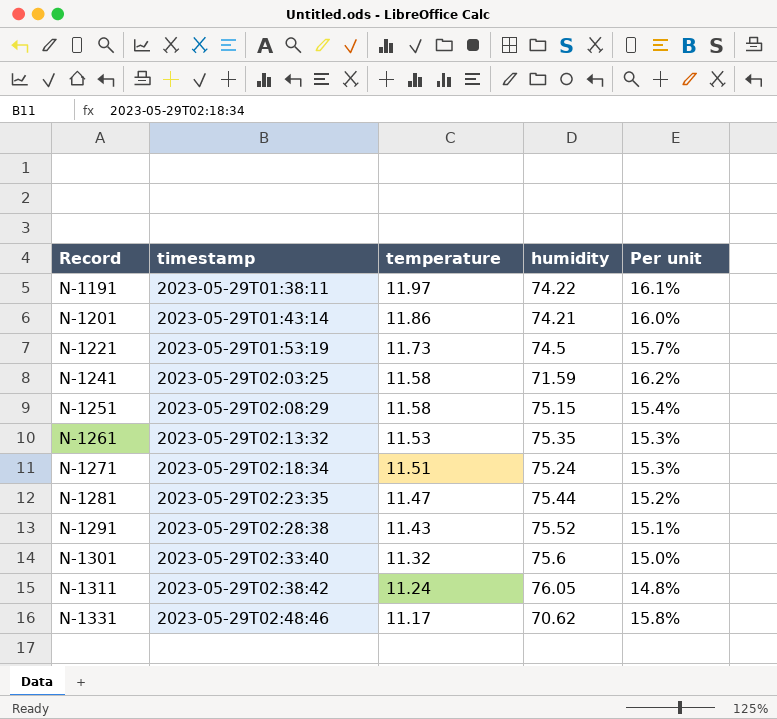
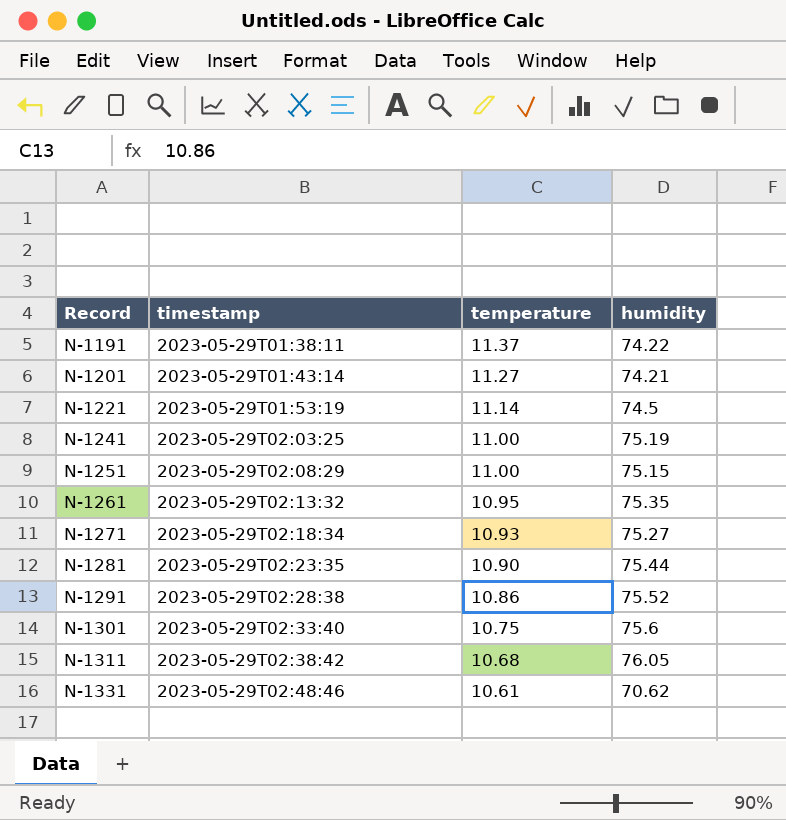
column Per unit | formula: [temperature] / [humidity] -> none
N-1191 | temperature: 11.97 -> 11.37
N-1201 | temperature: 11.86 -> 11.27
N-1221 | temperature: 11.73 -> 11.14
N-1241 | temperature: 11.58 -> 11.00
N-1241 | humidity: 71.59 -> 75.19
N-1251 | temperature: 11.58 -> 11.00
N-1261 | temperature: 11.53 -> 10.95
N-1271 | temperature: 11.51 -> 10.93
N-1271 | humidity: 75.24 -> 75.27
N-1281 | temperature: 11.47 -> 10.90
N-1291 | temperature: 11.43 -> 10.86
N-1301 | temperature: 11.32 -> 10.75
N-1311 | temperature: 11.24 -> 10.68
N-1331 | temperature: 11.17 -> 10.61

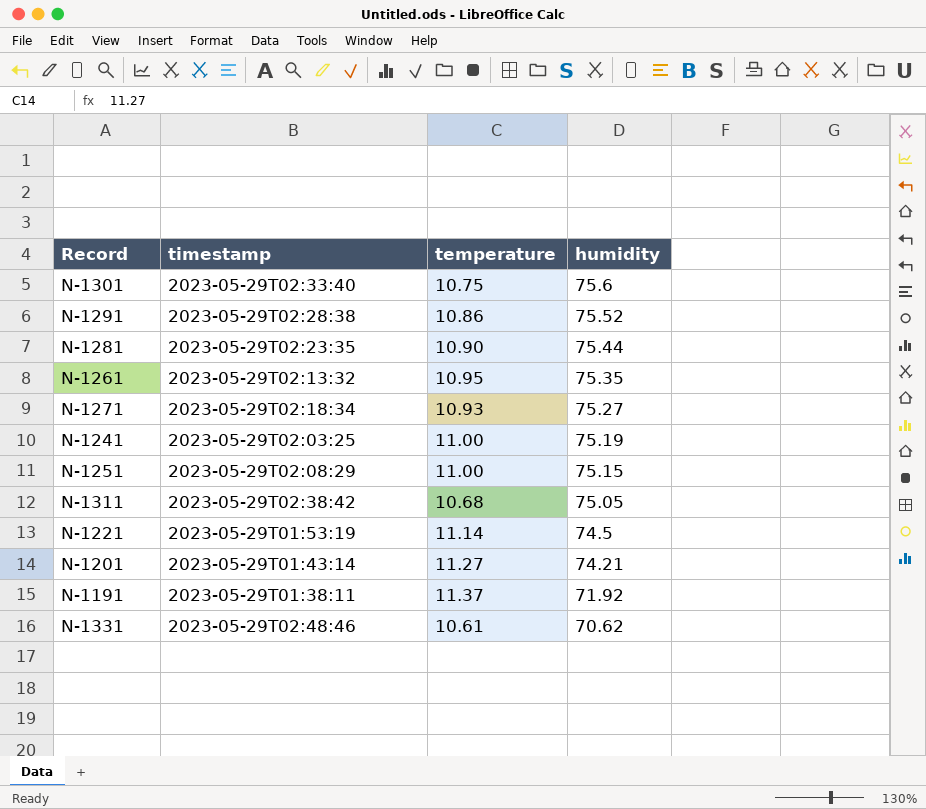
row order: Record ascending -> humidity descending
N-1311 | humidity: 76.05 -> 75.05
N-1191 | humidity: 74.22 -> 71.92

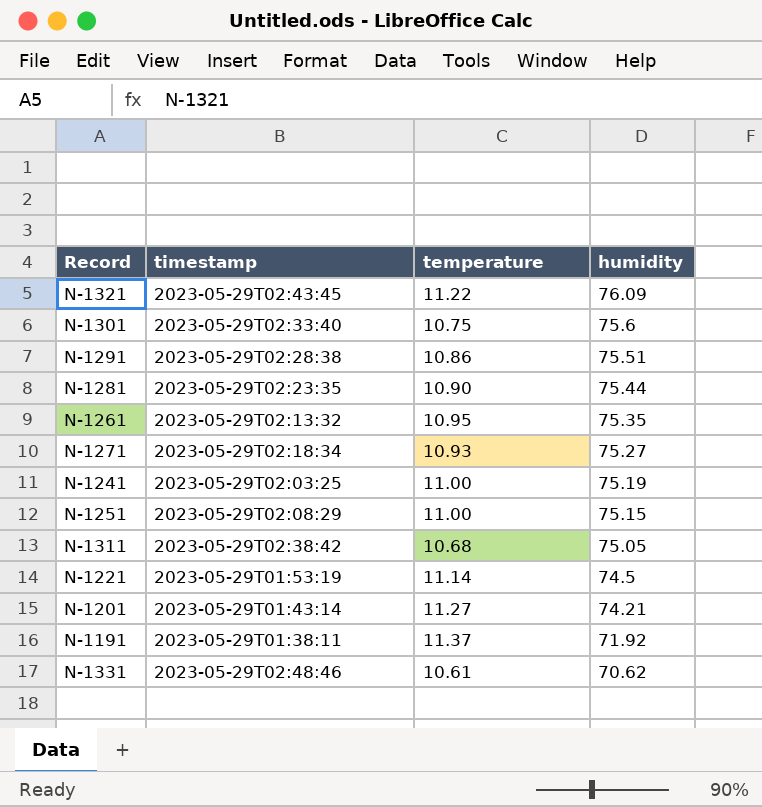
row N-1321: none -> 2023-05-29T02:43:45 | 11.22 | 76.09
N-1291 | humidity: 75.52 -> 75.51

